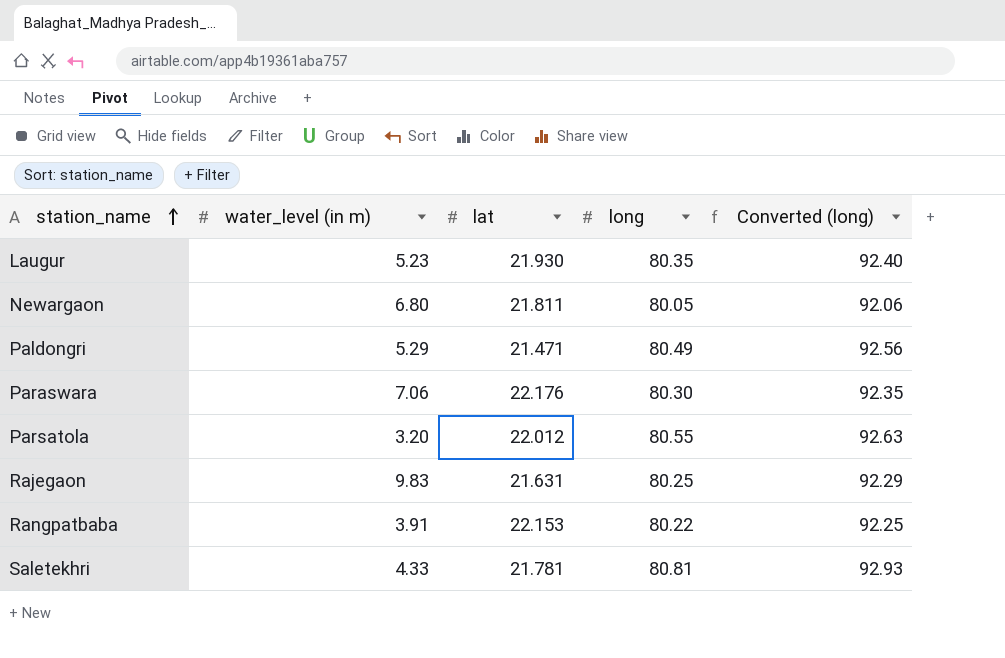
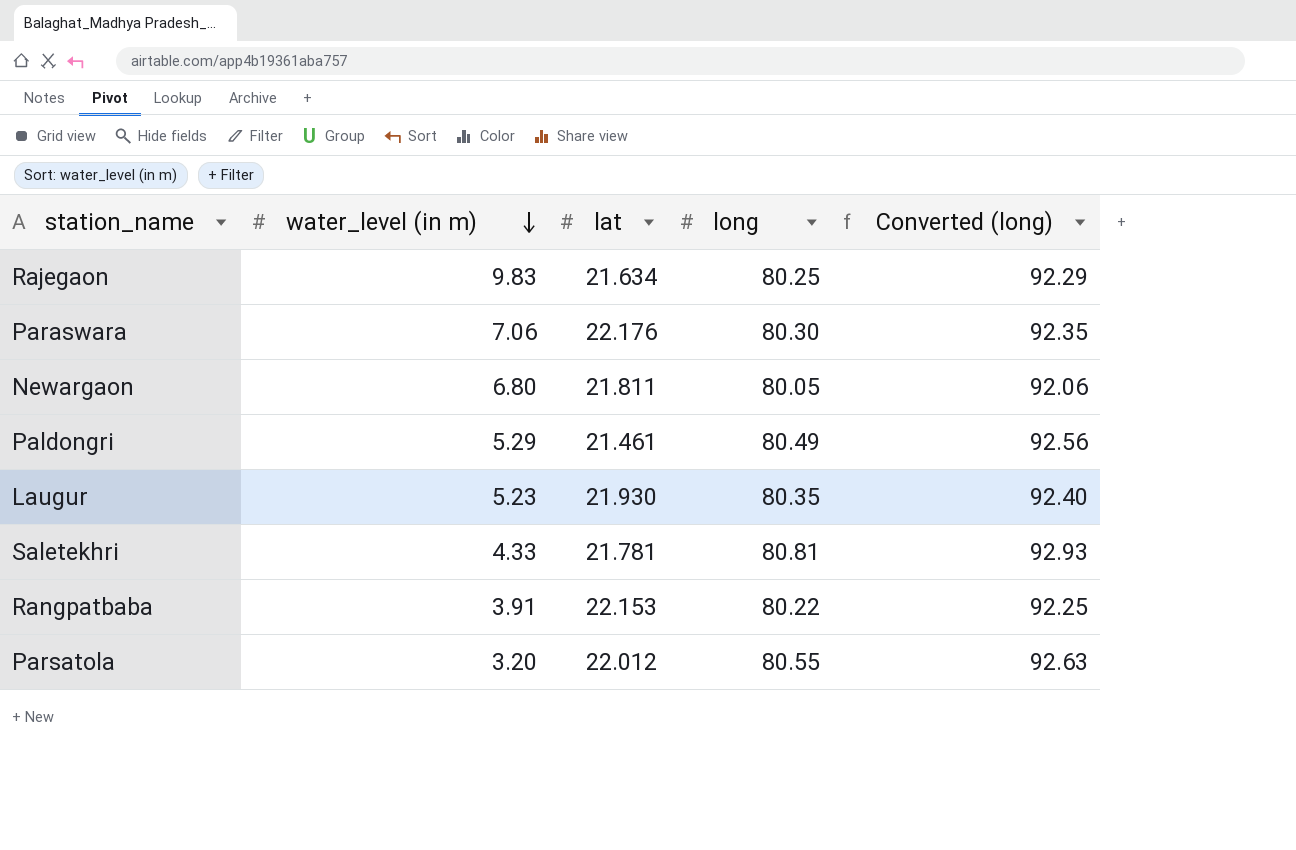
row order: station_name ascending -> water_level (in m) descending
Rajegaon | lat: 21.631 -> 21.634
Paldongri | lat: 21.471 -> 21.461

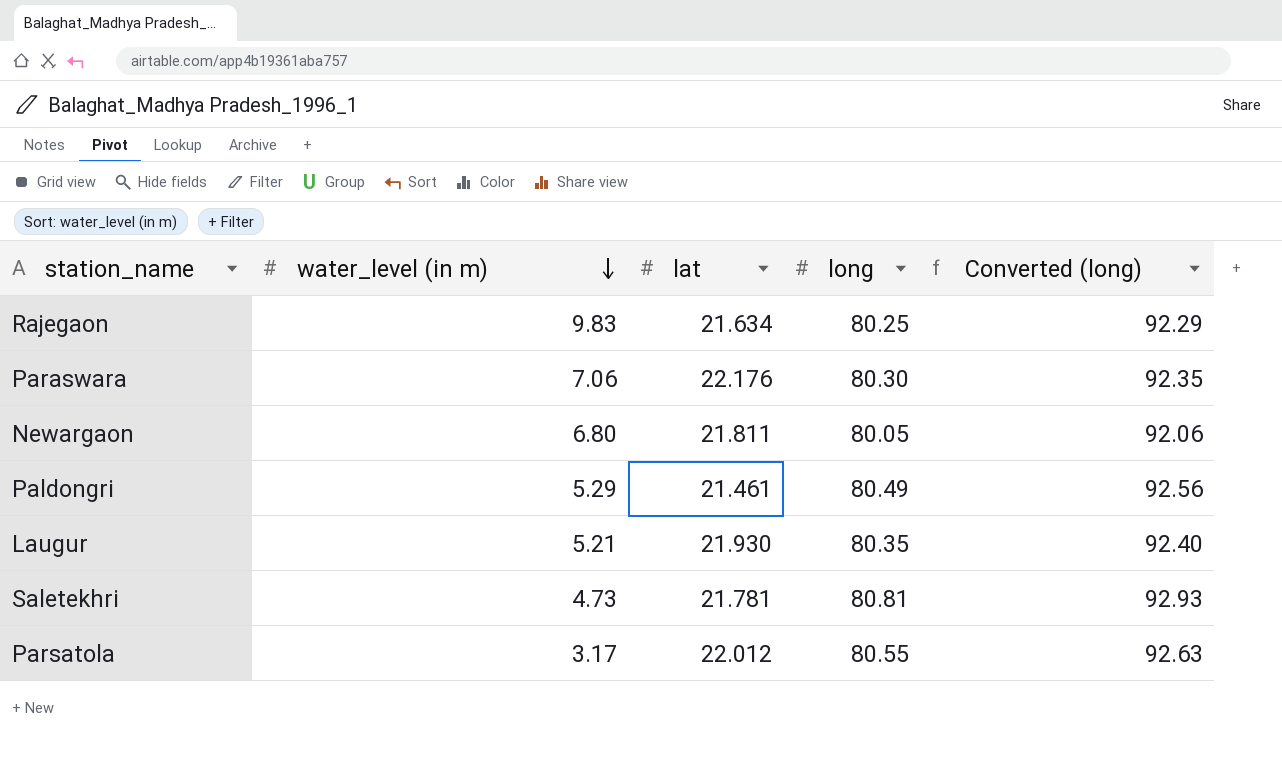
row Rangpatbaba: 3.91 | 22.153 | 80.22 | 92.25 -> none
Laugur | water_level (in m): 5.23 -> 5.21
Saletekhri | water_level (in m): 4.33 -> 4.73
Parsatola | water_level (in m): 3.20 -> 3.17

